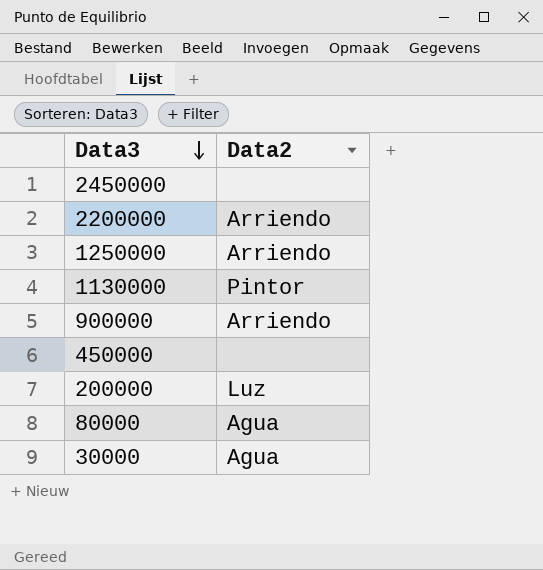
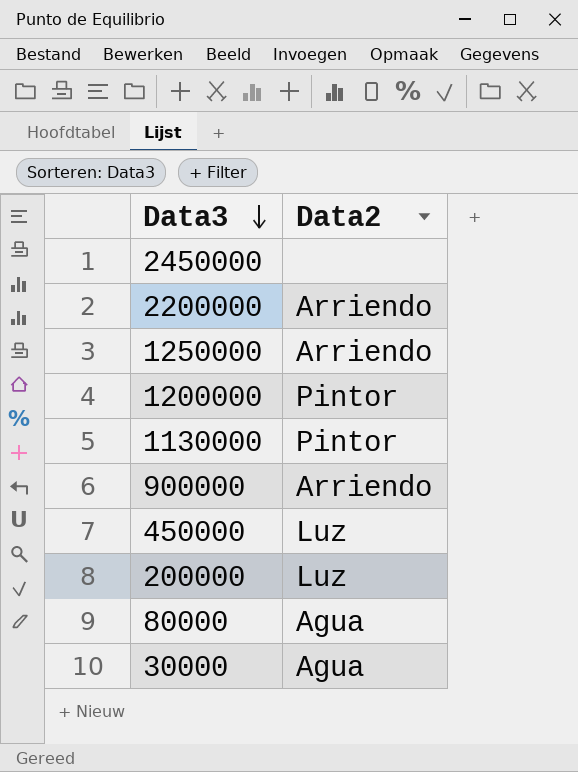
row 1200000: none -> Pintor
450000 | Data2: none -> Luz

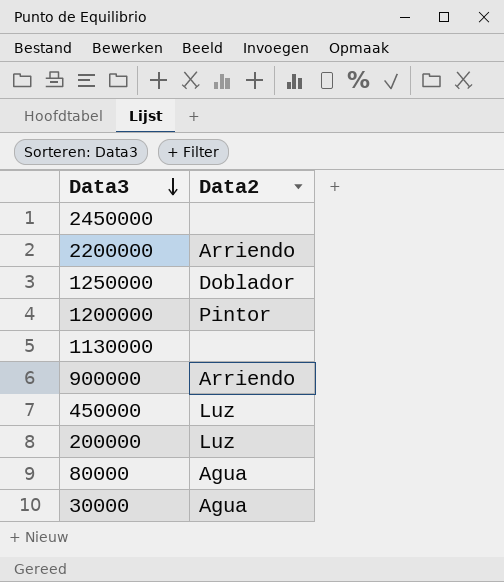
1250000 | Data2: Arriendo -> Doblador
1130000 | Data2: Pintor -> none

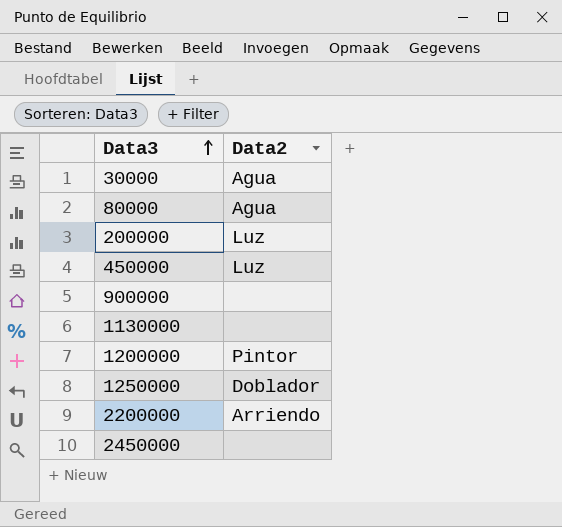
row order: Data3 descending -> Data3 ascending
900000 | Data2: Arriendo -> none

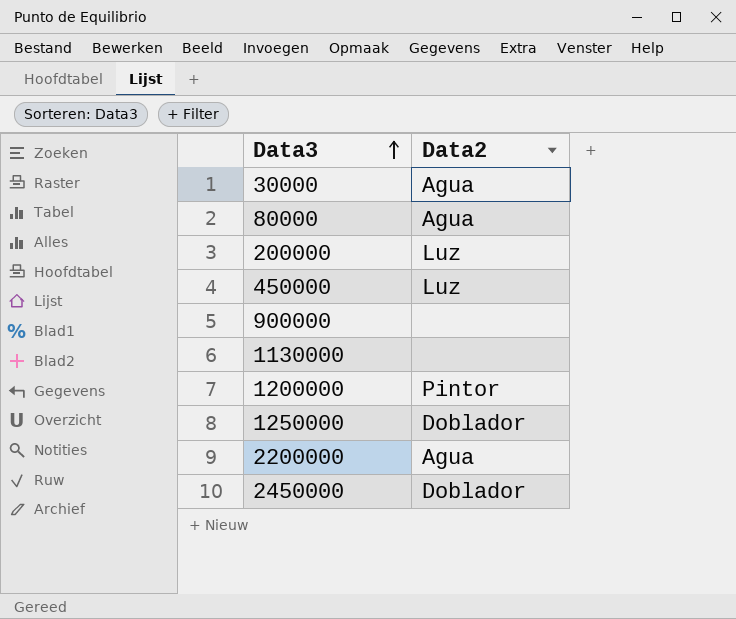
2200000 | Data2: Arriendo -> Agua
2450000 | Data2: none -> Doblador

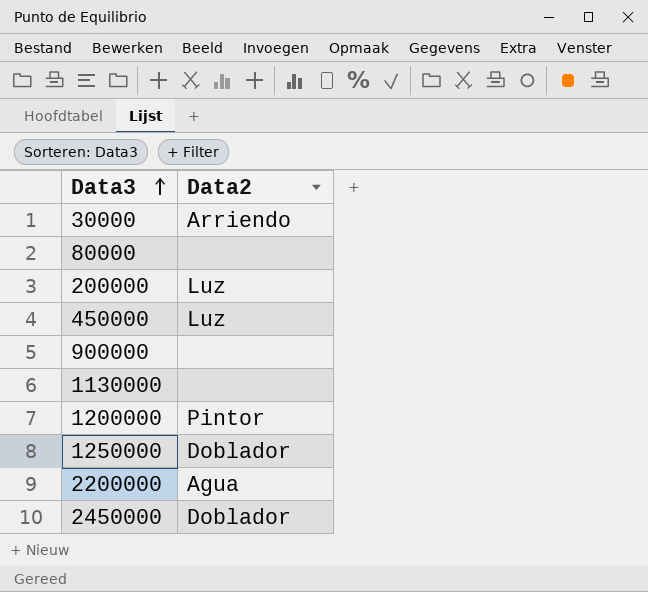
30000 | Data2: Agua -> Arriendo
80000 | Data2: Agua -> none

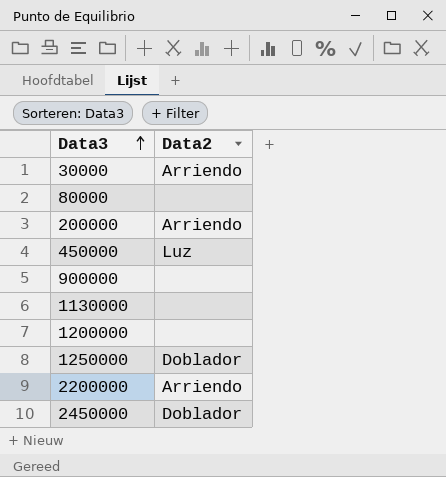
200000 | Data2: Luz -> Arriendo
1200000 | Data2: Pintor -> none
2200000 | Data2: Agua -> Arriendo

